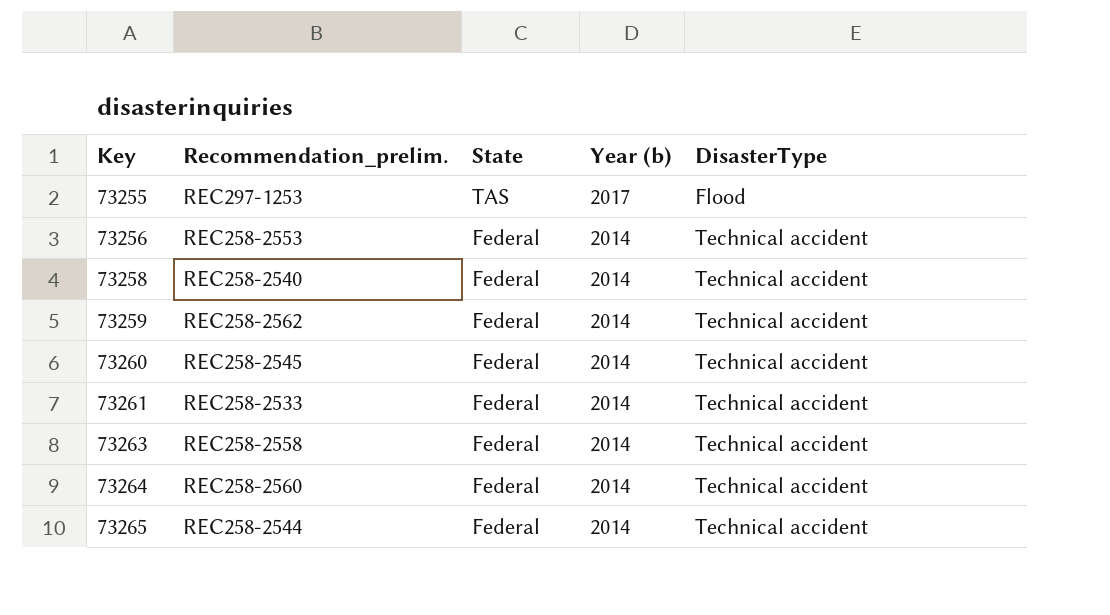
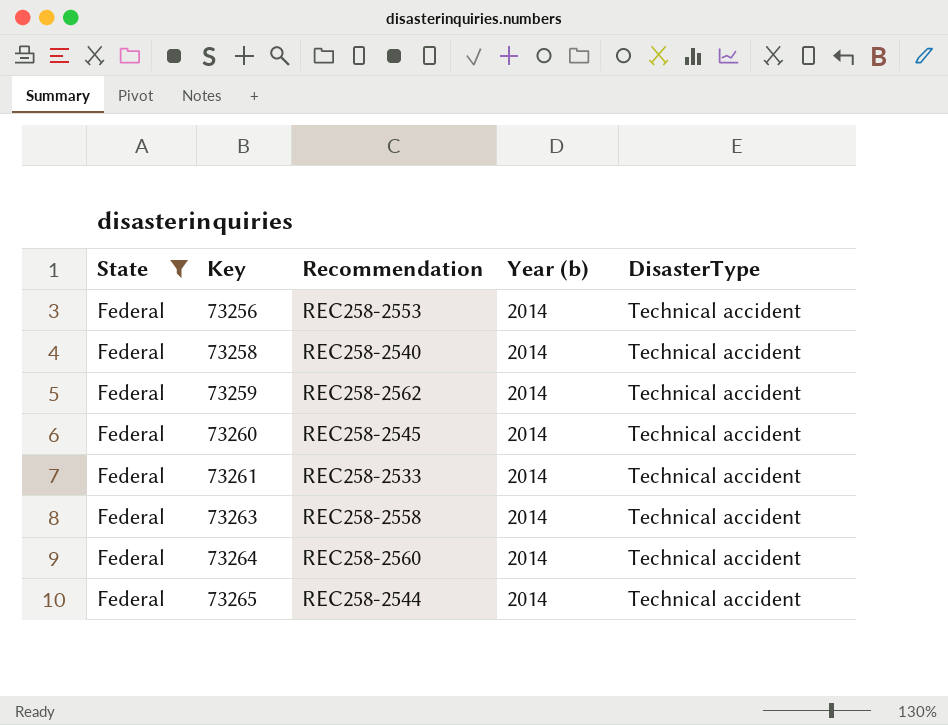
filter: none -> State = Federal
column State | position: 3 -> 1
column name: Recommendation_prelim. -> Recommendation

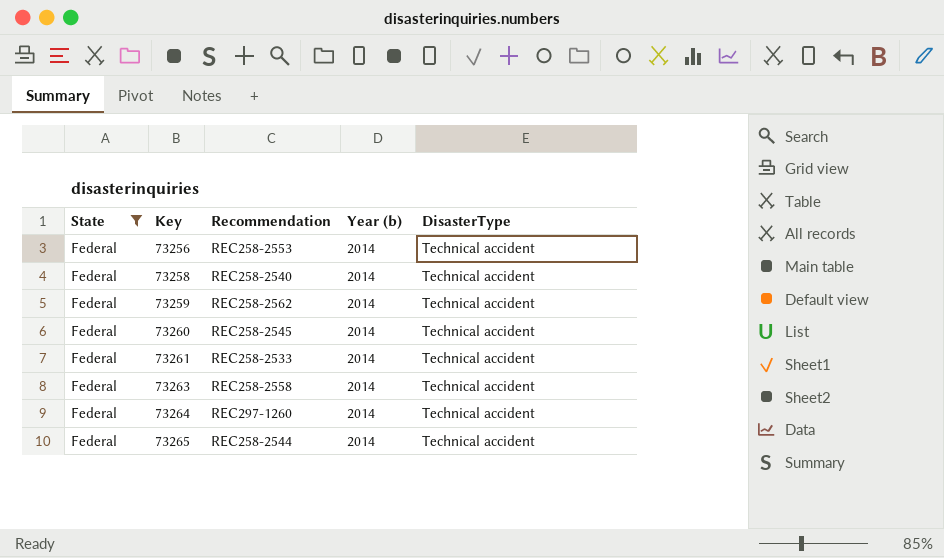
73264 | Recommendation: REC258-2560 -> REC297-1260

